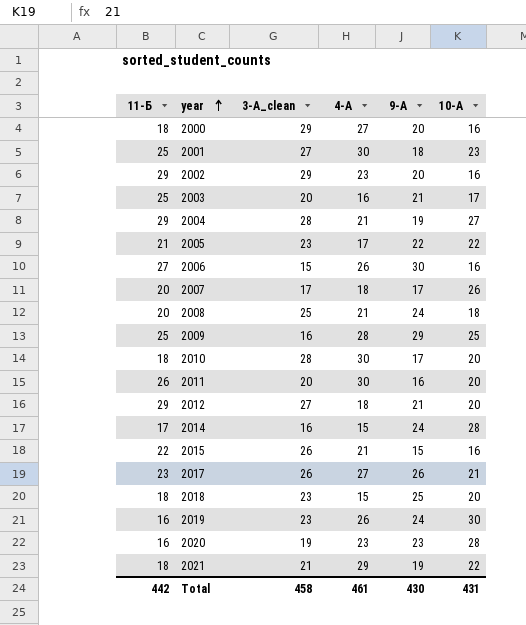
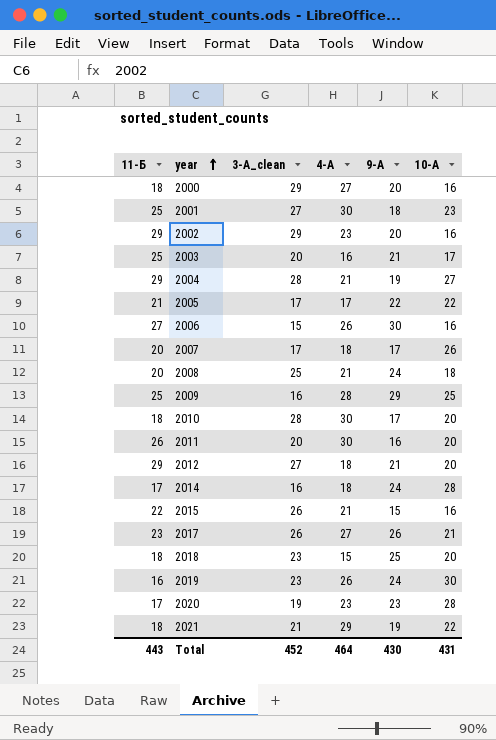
2005 | 3-А_clean: 23 -> 17
2014 | 4-А: 15 -> 18
2020 | 11-Б: 16 -> 17
Total | 11-Б: 442 -> 443
Total | 3-А_clean: 458 -> 452
Total | 4-А: 461 -> 464

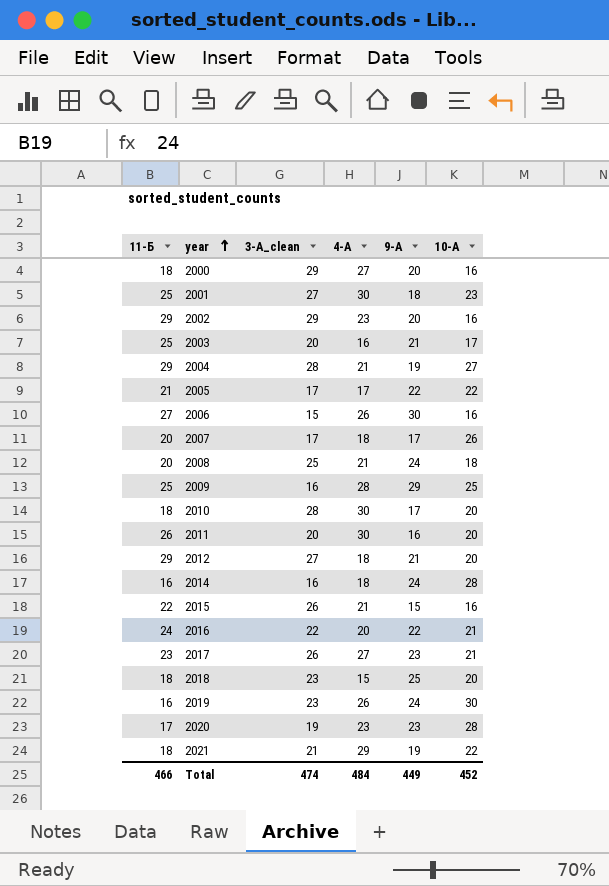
2014 | 11-Б: 17 -> 16
row 2016: none -> 24 | 22 | 20 | 22 | 21
2017 | 9-А: 26 -> 23
Total | 11-Б: 443 -> 466
Total | 3-А_clean: 452 -> 474
Total | 4-А: 464 -> 484
Total | 9-А: 430 -> 449
Total | 10-А: 431 -> 452

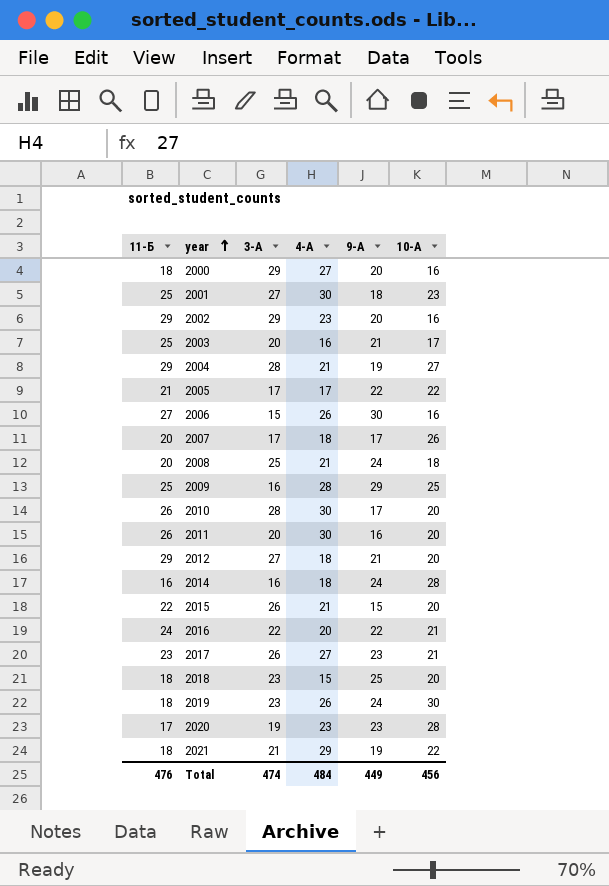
column name: 3-А_clean -> 3-А
2010 | 11-Б: 18 -> 26
2015 | 10-А: 16 -> 20
2019 | 11-Б: 16 -> 18
Total | 11-Б: 466 -> 476
Total | 10-А: 452 -> 456

